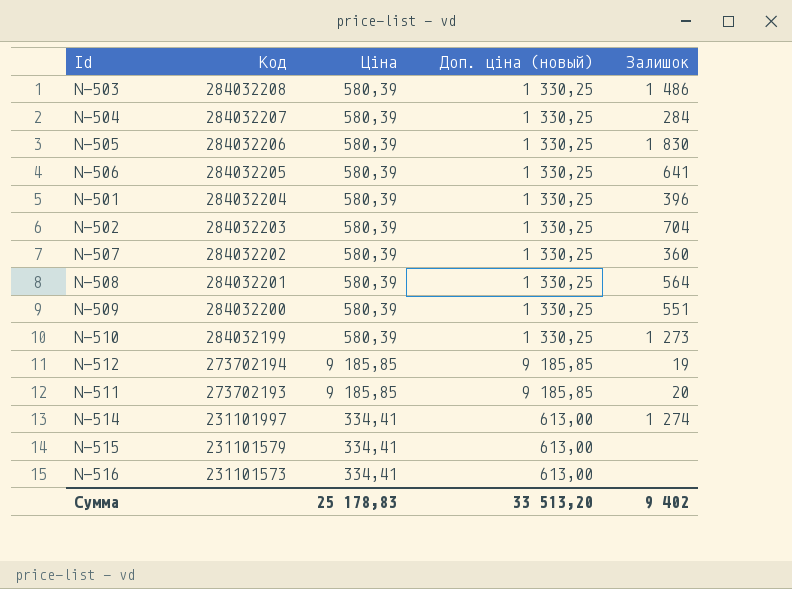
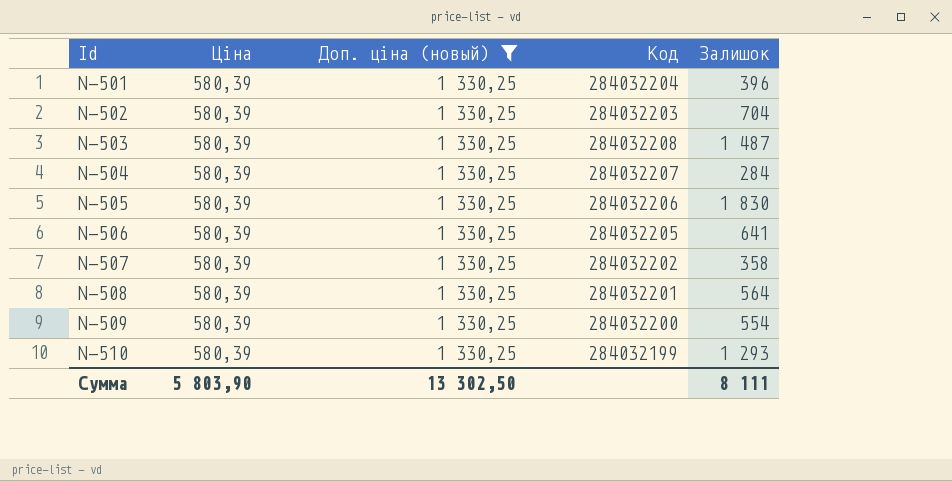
filter: none -> Доп. ціна (новый) = 1 330,25
row order: Код descending -> Id ascending
column Код | position: 2 -> 4
N-503 | Залишок: 1 486 -> 1 487
N-507 | Залишок: 360 -> 358
N-509 | Залишок: 551 -> 554
N-510 | Залишок: 1 273 -> 1 293
Сумма | Ціна: 25 178,83 -> 5 803,90
Сумма | Доп. ціна (новый): 33 513,20 -> 13 302,50
Сумма | Залишок: 9 402 -> 8 111

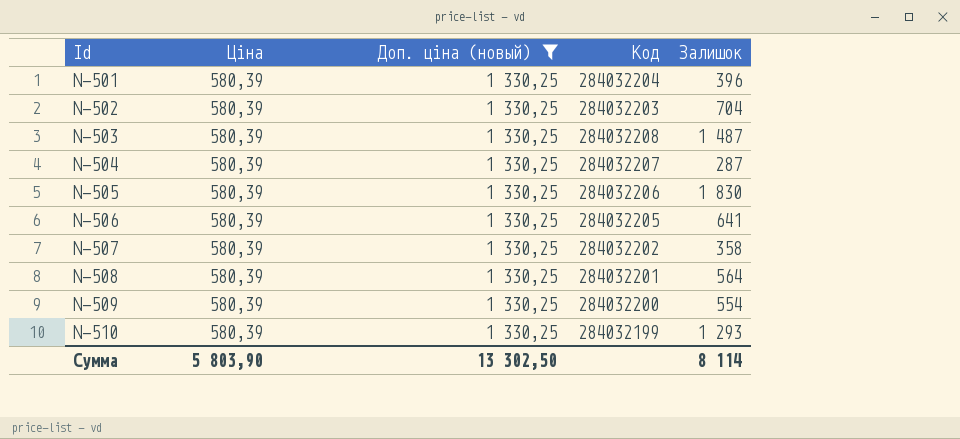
N-504 | Залишок: 284 -> 287
Сумма | Залишок: 8 111 -> 8 114

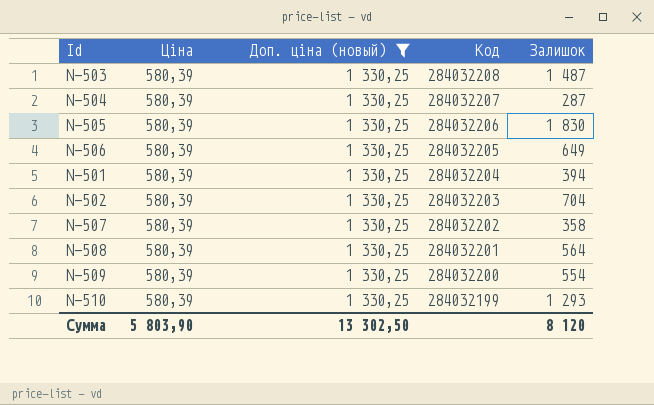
row order: Id ascending -> Код descending
N-506 | Залишок: 641 -> 649
N-501 | Залишок: 396 -> 394
Сумма | Залишок: 8 114 -> 8 120

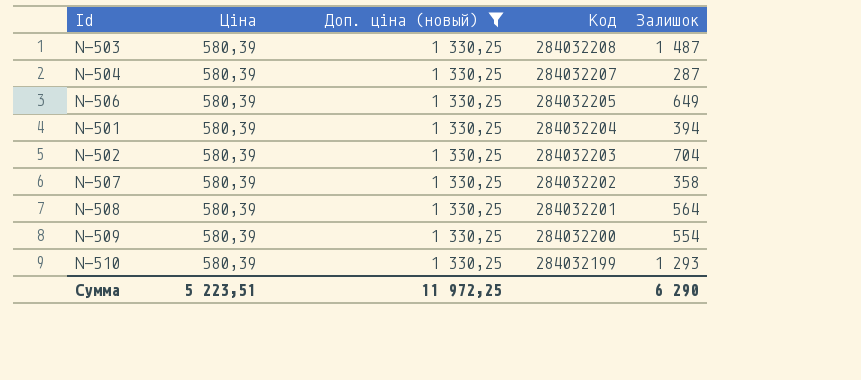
row N-505: 580,39 | 1 330,25 | 284032206 | 1 830 -> none
Сумма | Ціна: 5 803,90 -> 5 223,51
Сумма | Доп. ціна (новый): 13 302,50 -> 11 972,25
Сумма | Залишок: 8 120 -> 6 290

